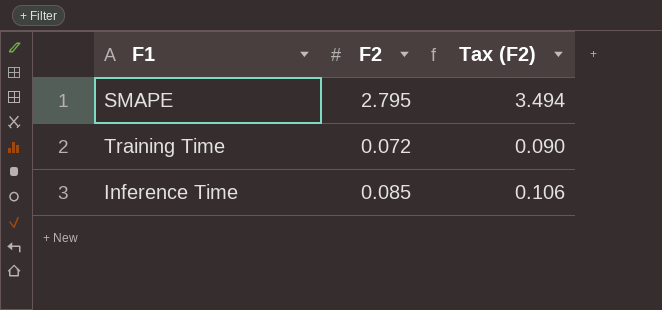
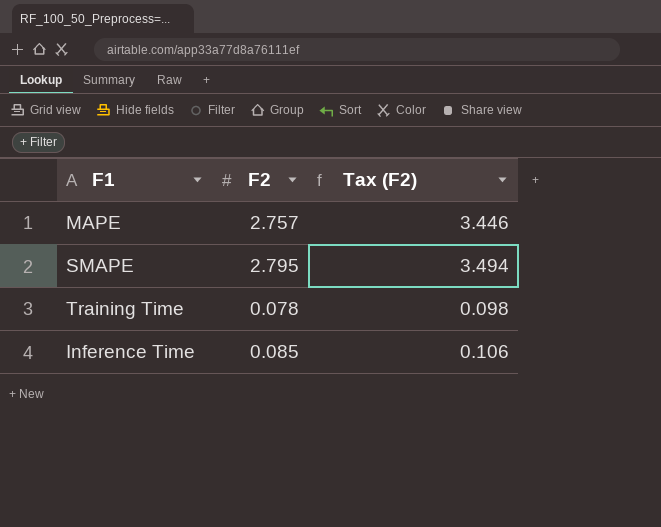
row MAPE: none -> 2.757 | 3.446
Training Time | F2: 0.072 -> 0.078
Training Time | Tax (F2): 0.090 -> 0.098

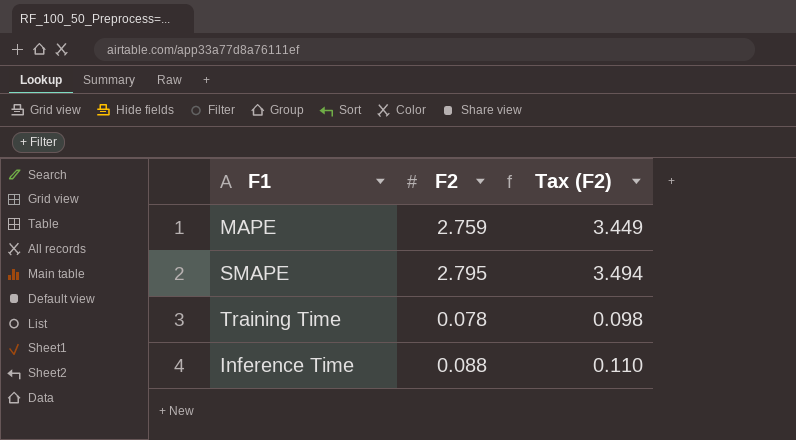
MAPE | F2: 2.757 -> 2.759
MAPE | Tax (F2): 3.446 -> 3.449
Inference Time | F2: 0.085 -> 0.088
Inference Time | Tax (F2): 0.106 -> 0.110

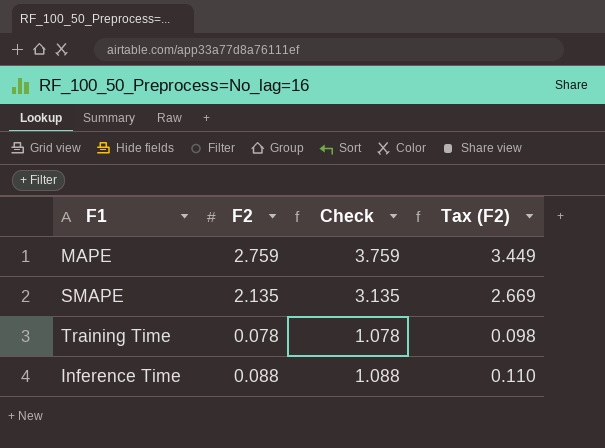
column Check | formula: none -> [F2] + 1
SMAPE | F2: 2.795 -> 2.135
SMAPE | Tax (F2): 3.494 -> 2.669

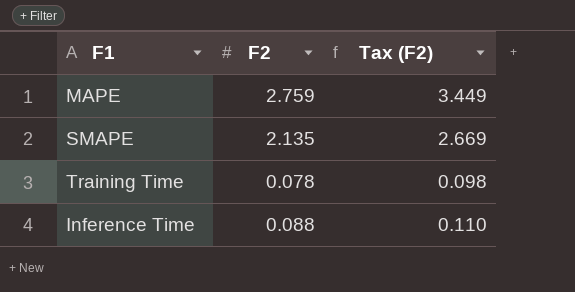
column Check | formula: [F2] + 1 -> none

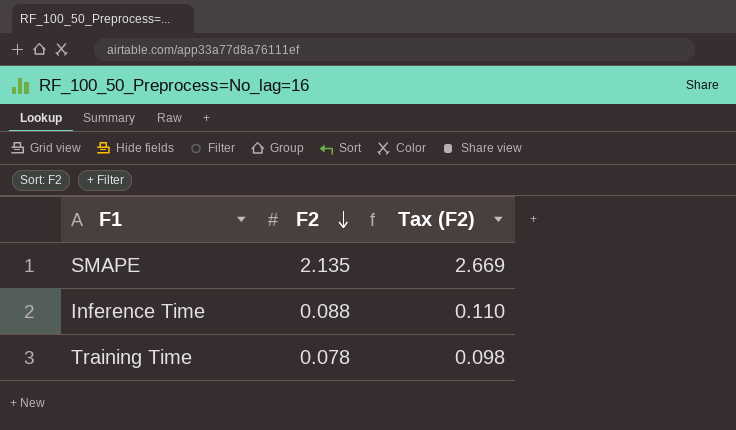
row order: none -> F2 descending
row MAPE: 2.759 | 3.449 -> none

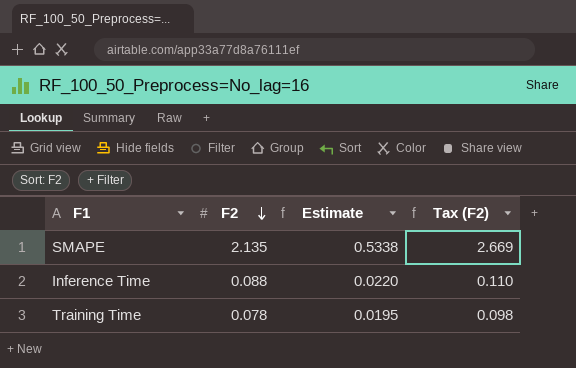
column Estimate | formula: none -> [F2] * 0.25

